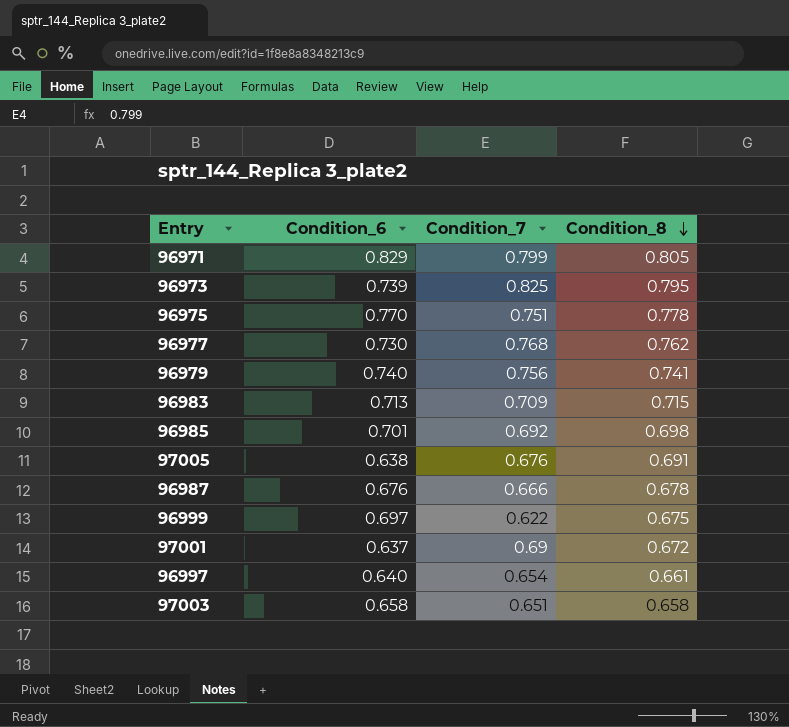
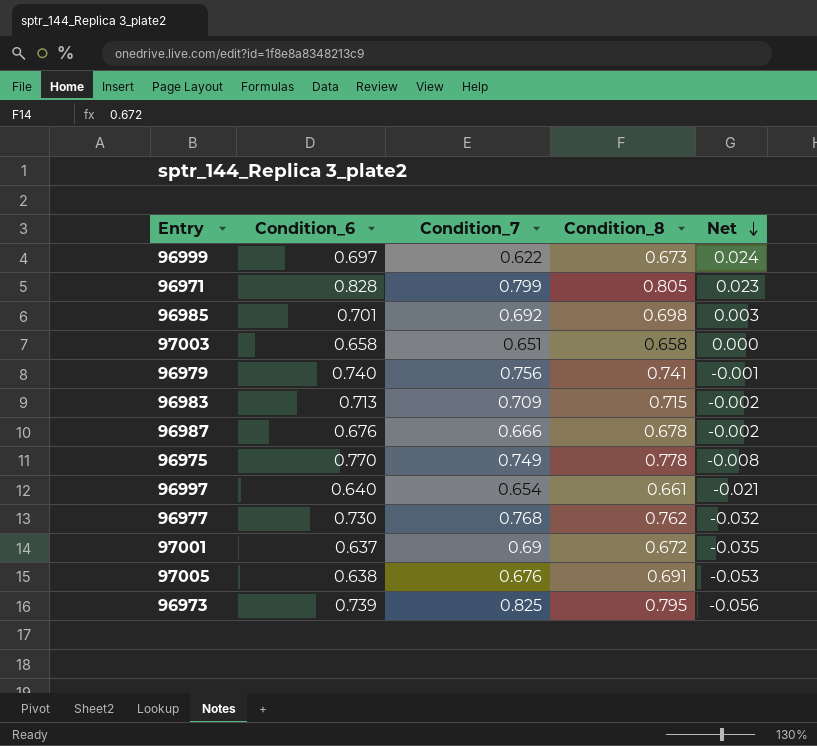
row order: Condition_8 descending -> Net descending
column Net | formula: none -> [Condition_6] - [Condition_8]
96999 | Condition_8: 0.675 -> 0.673
96971 | Condition_6: 0.829 -> 0.828
96975 | Condition_7: 0.751 -> 0.749

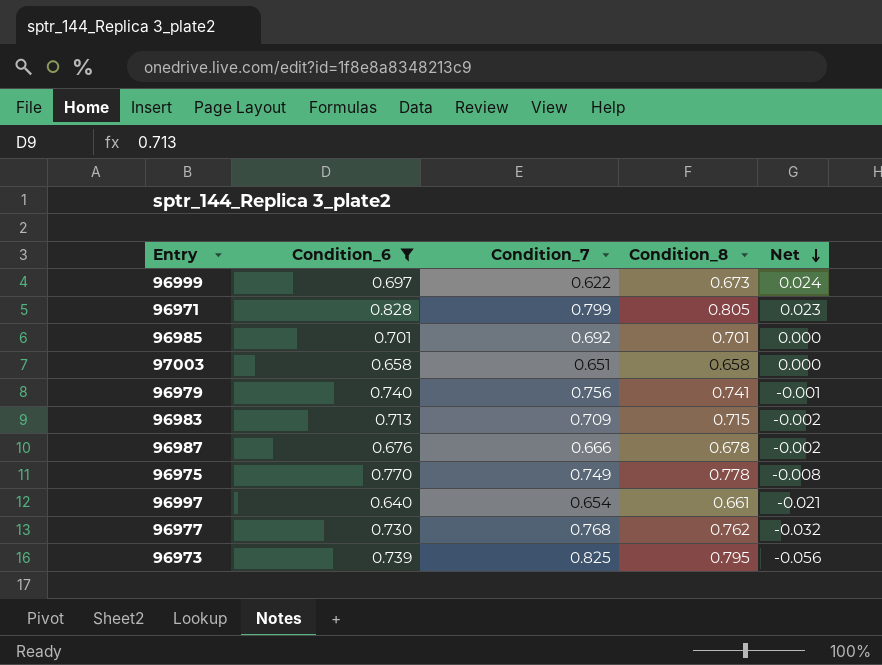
filter: none -> Condition_6 >= 0.640
96985 | Condition_8: 0.698 -> 0.701
96985 | Net: 0.003 -> 0.000

